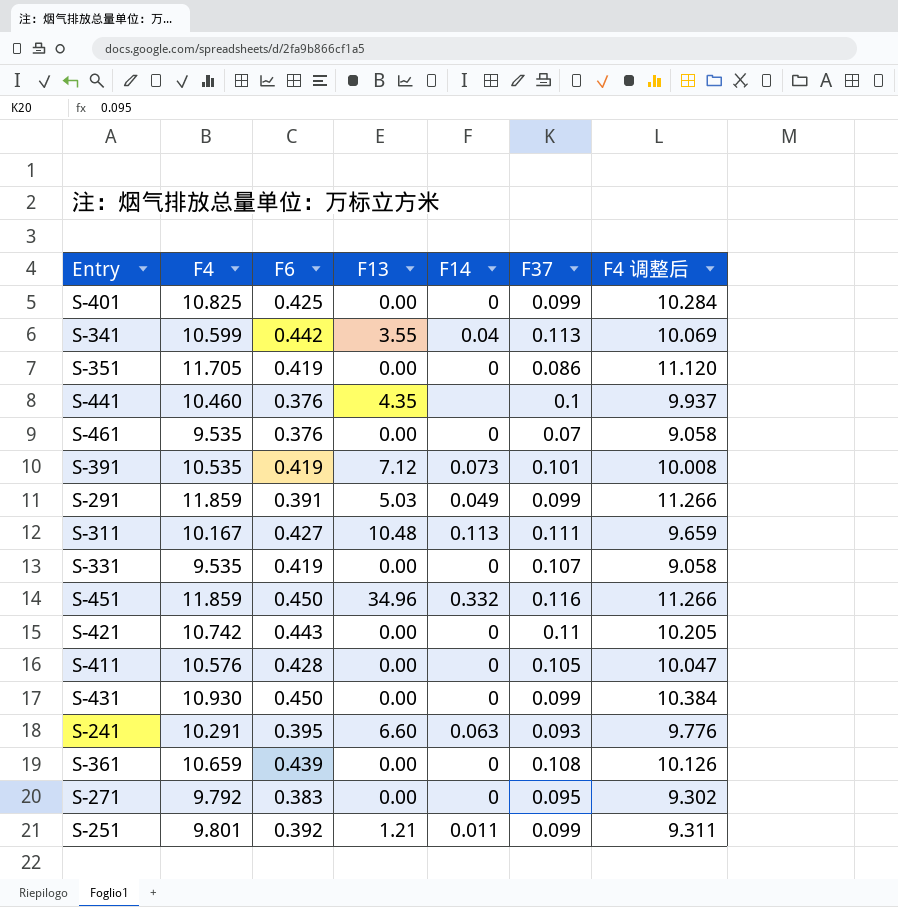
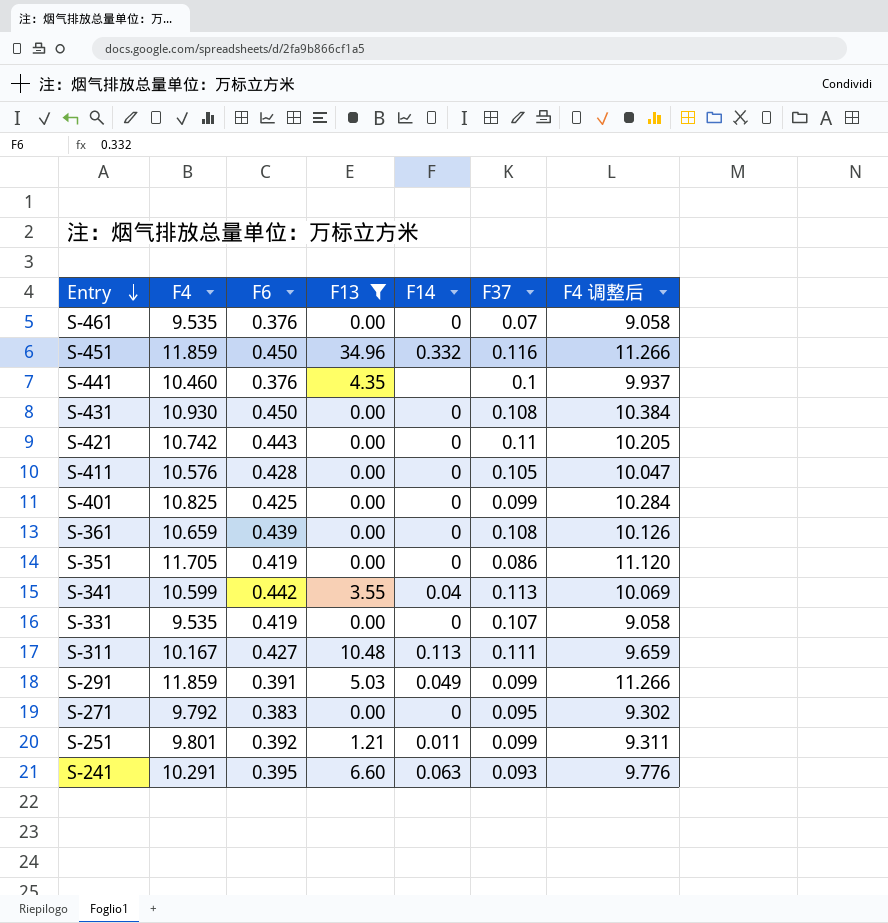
filter: none -> F13 != 7.12
row order: none -> Entry descending
S-431 | F37: 0.099 -> 0.108

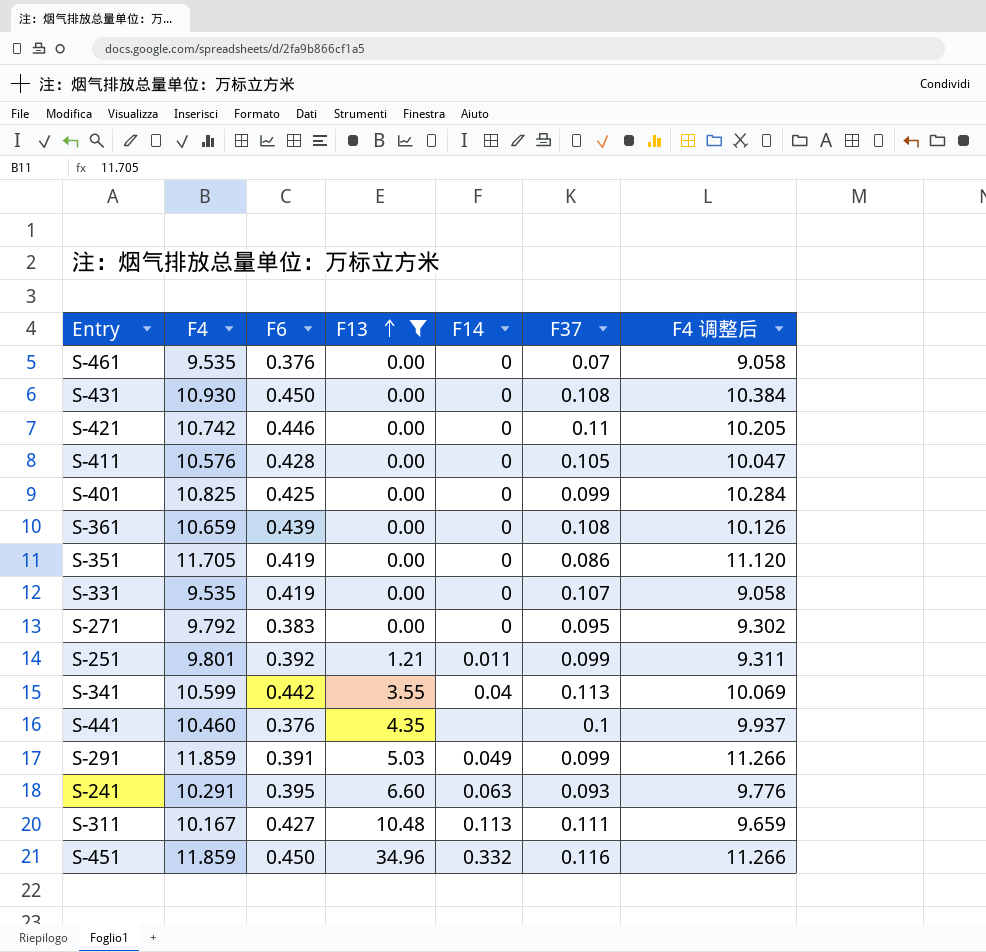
row order: Entry descending -> F13 ascending
S-421 | F6: 0.443 -> 0.446

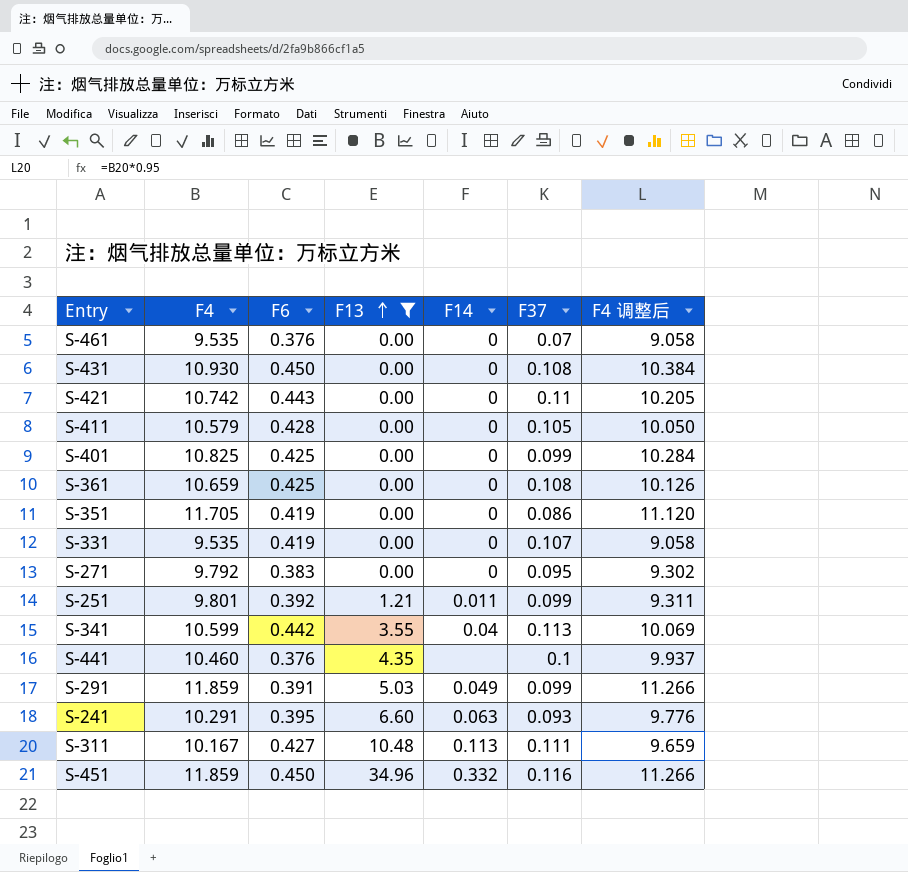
S-421 | F6: 0.446 -> 0.443
S-411 | F4: 10.576 -> 10.579
S-411 | F4 调整后: 10.047 -> 10.050
S-361 | F6: 0.439 -> 0.425

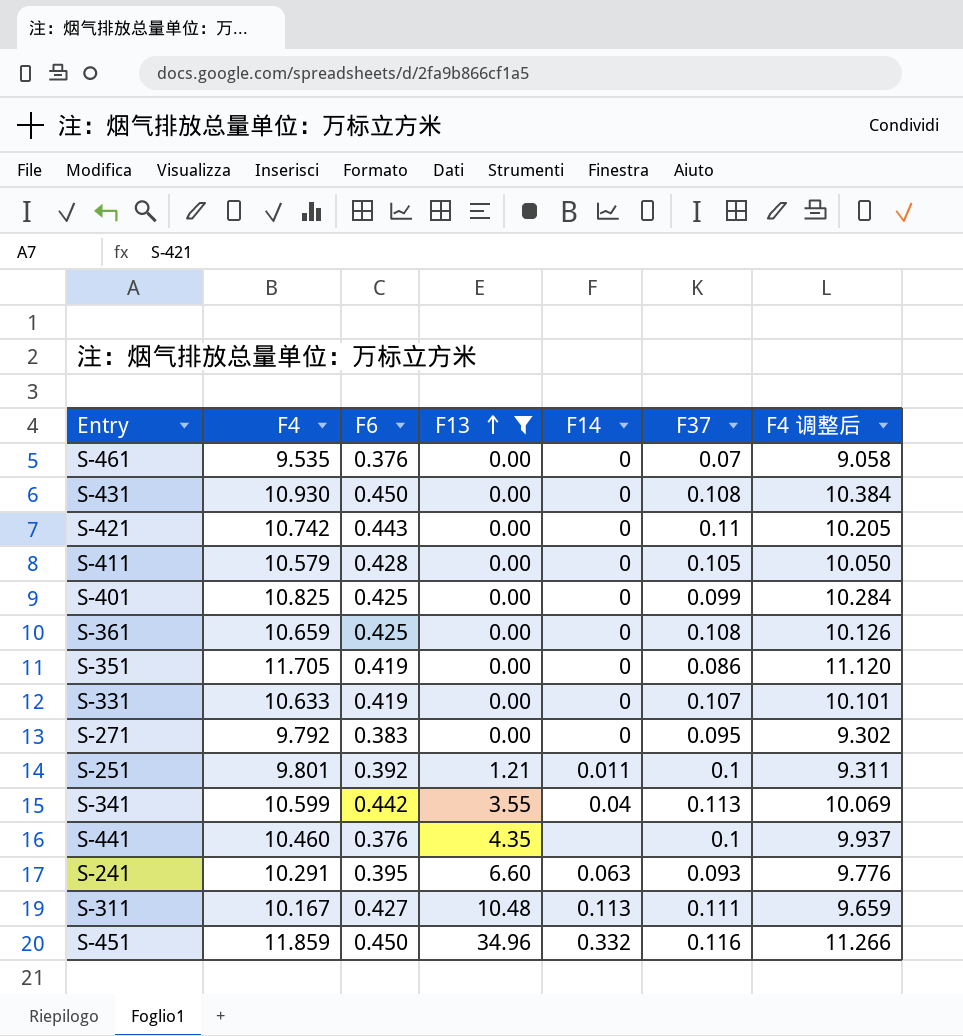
row S-291: 11.859 | 0.391 | 5.03 | 0.049 | 0.099 | 11.266 -> none
S-331 | F4: 9.535 -> 10.633
S-331 | F4 调整后: 9.058 -> 10.101
S-251 | F37: 0.099 -> 0.1

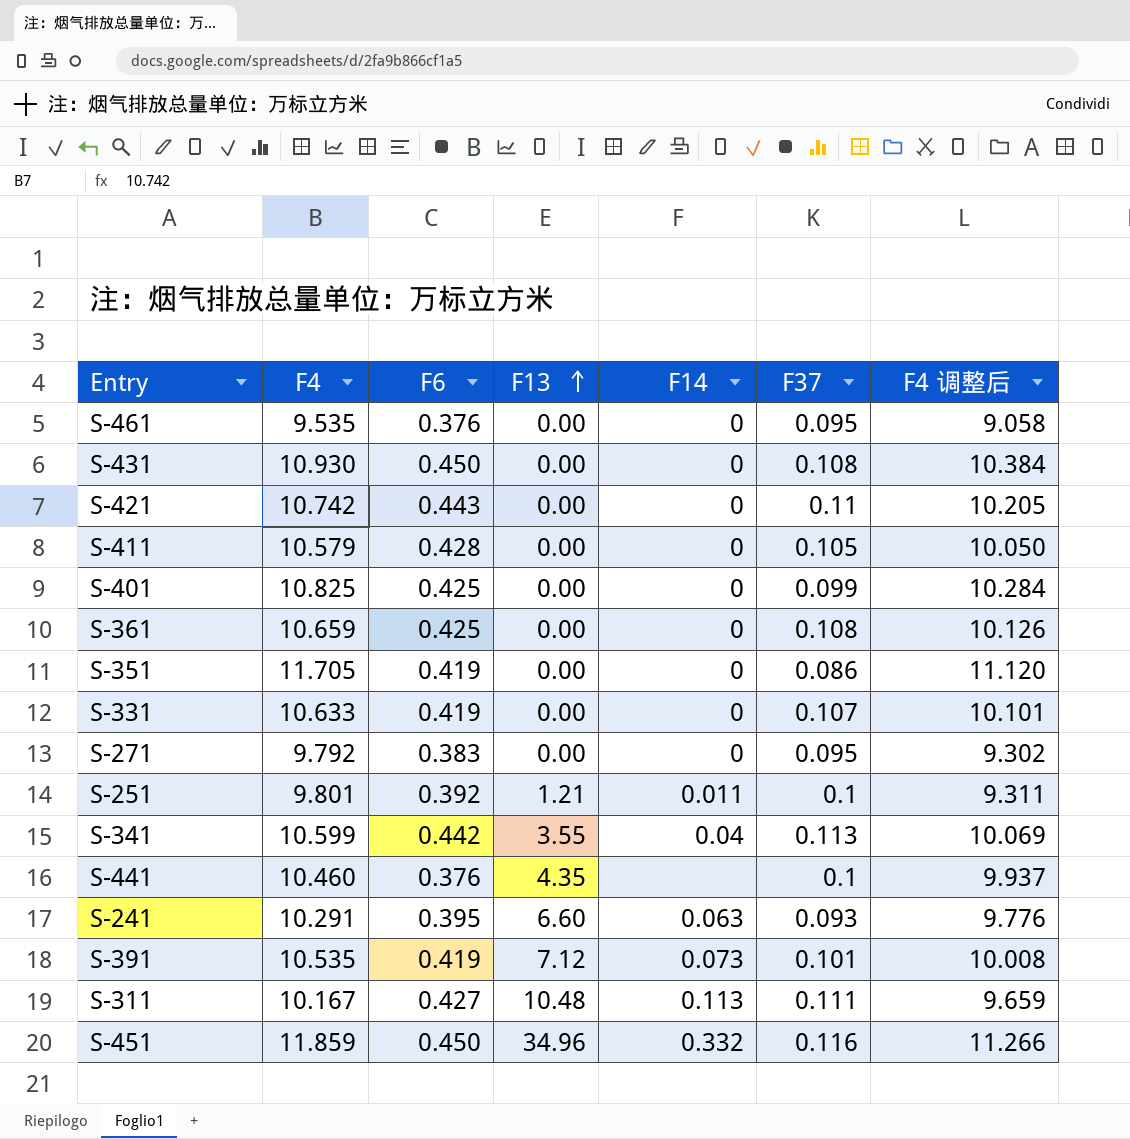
filter: F13 != 7.12 -> none
S-461 | F37: 0.07 -> 0.095

